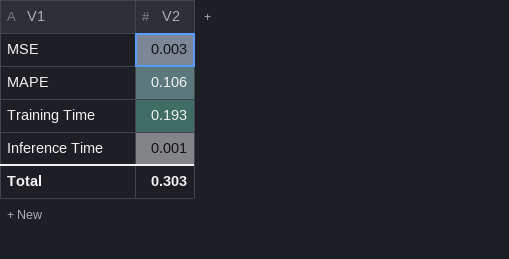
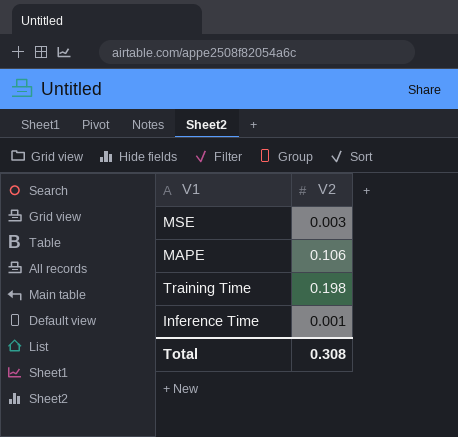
Training Time | V2: 0.193 -> 0.198
Total | V2: 0.303 -> 0.308

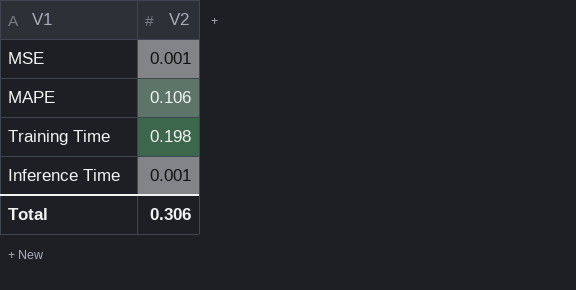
MSE | V2: 0.003 -> 0.001
Total | V2: 0.308 -> 0.306

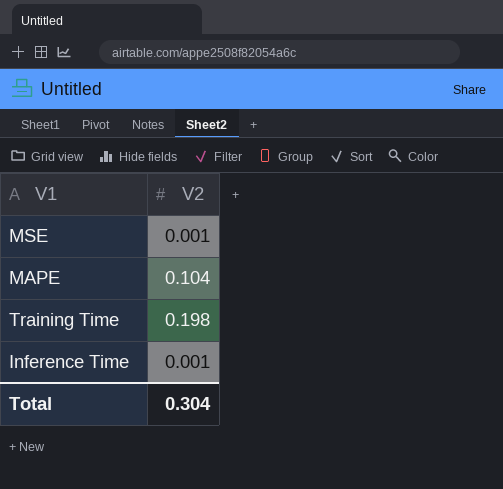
MAPE | V2: 0.106 -> 0.104
Total | V2: 0.306 -> 0.304

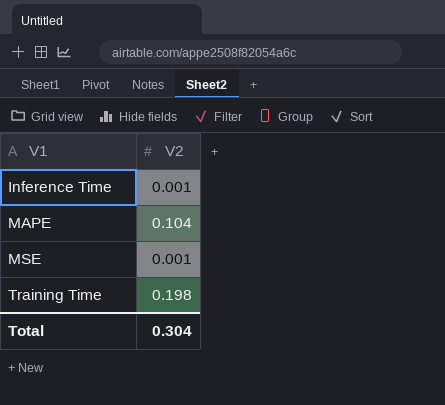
row order: none -> V1 ascending

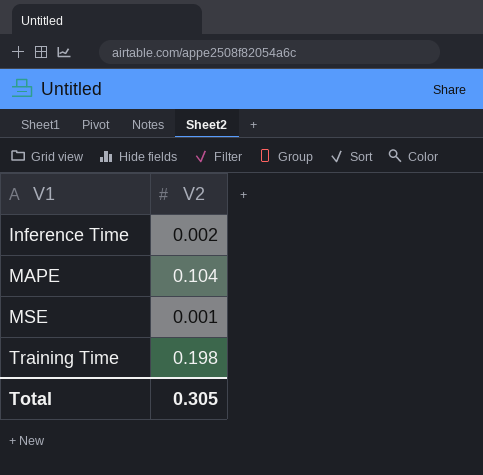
Inference Time | V2: 0.001 -> 0.002
Total | V2: 0.304 -> 0.305

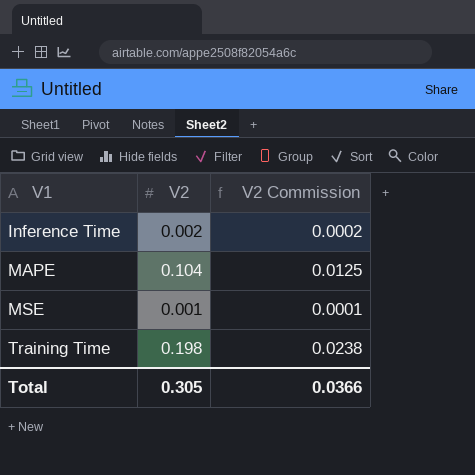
column V2 Commission | formula: none -> [V2] * 0.12

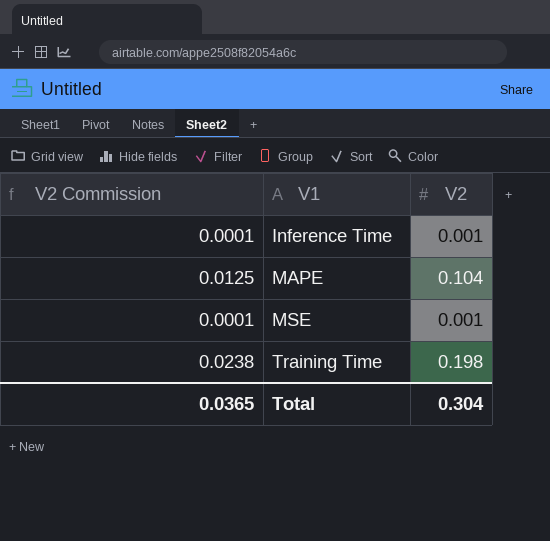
column V2 Commission | position: 3 -> 1
Inference Time | V2 Commission: 0.0002 -> 0.0001
Inference Time | V2: 0.002 -> 0.001
Total | V2 Commission: 0.0366 -> 0.0365
Total | V2: 0.305 -> 0.304

